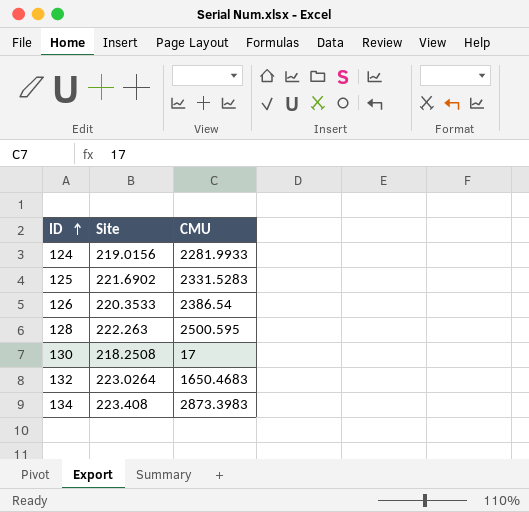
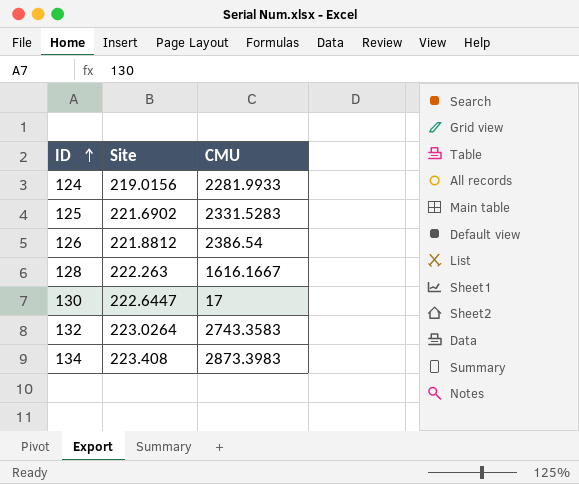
126 | Site: 220.3533 -> 221.8812
128 | CMU: 2500.595 -> 1616.1667
130 | Site: 218.2508 -> 222.6447
132 | CMU: 1650.4683 -> 2743.3583

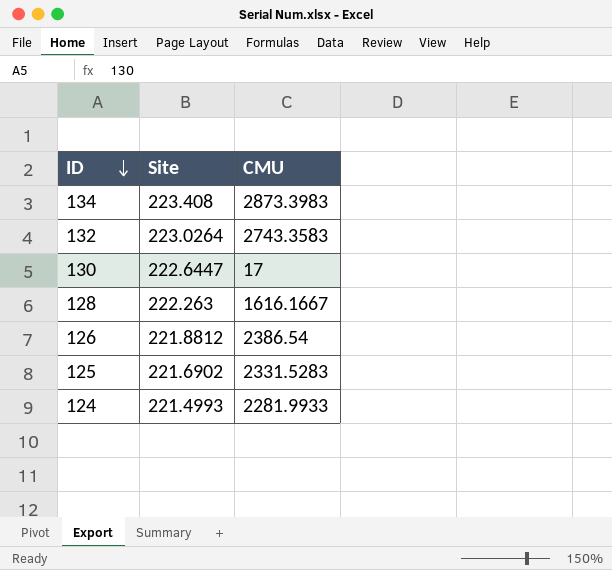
row order: ID ascending -> ID descending
124 | Site: 219.0156 -> 221.4993

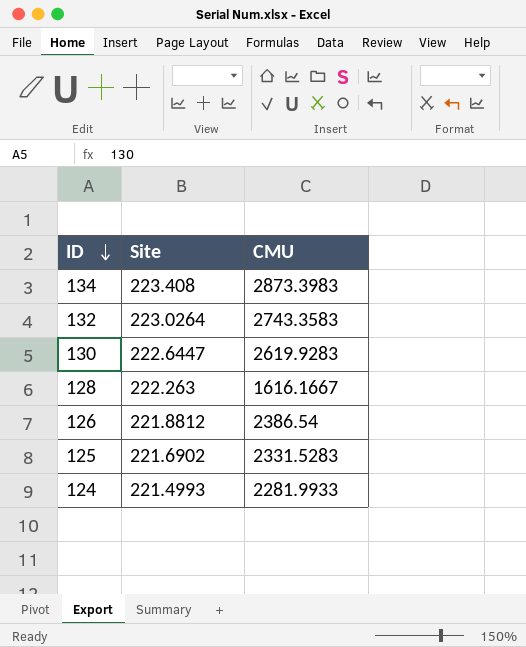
130 | CMU: 17 -> 2619.9283

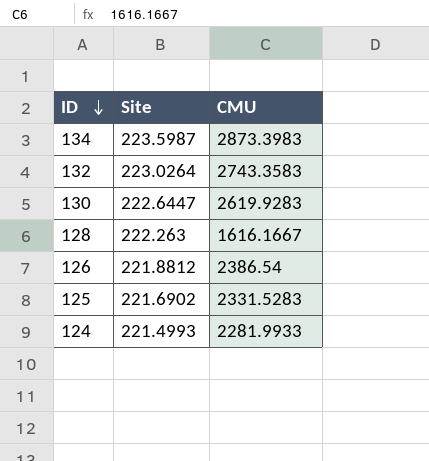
134 | Site: 223.408 -> 223.5987

